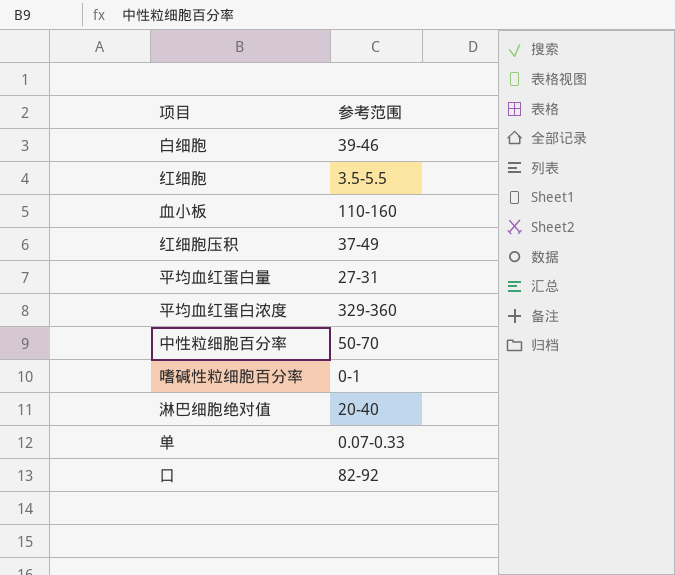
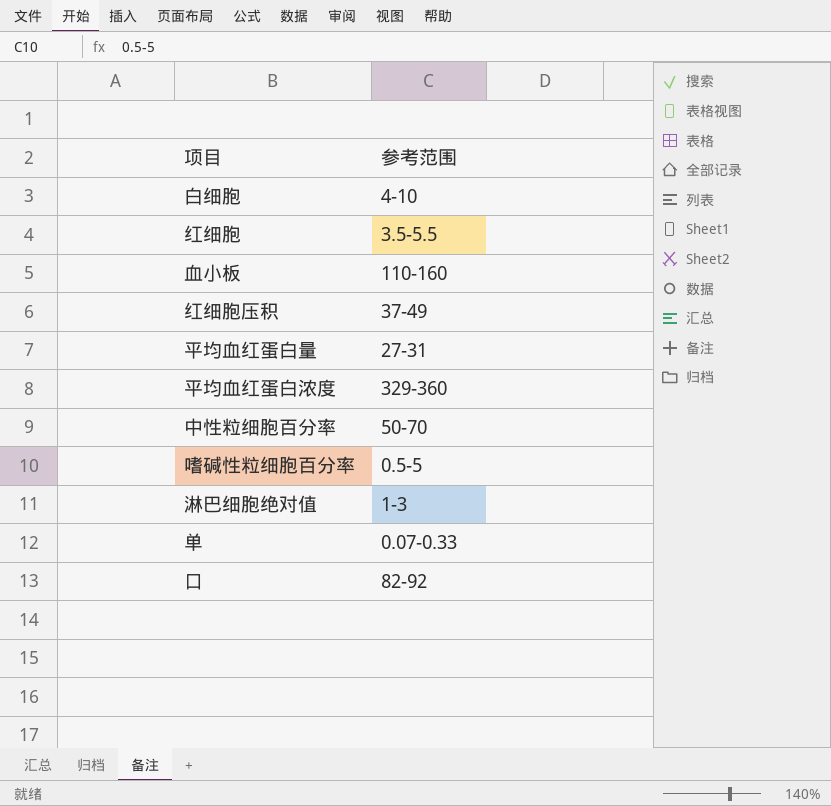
白细胞 | 参考范围: 39-46 -> 4-10
嗜碱性粒细胞百分率 | 参考范围: 0-1 -> 0.5-5
淋巴细胞绝对值 | 参考范围: 20-40 -> 1-3

